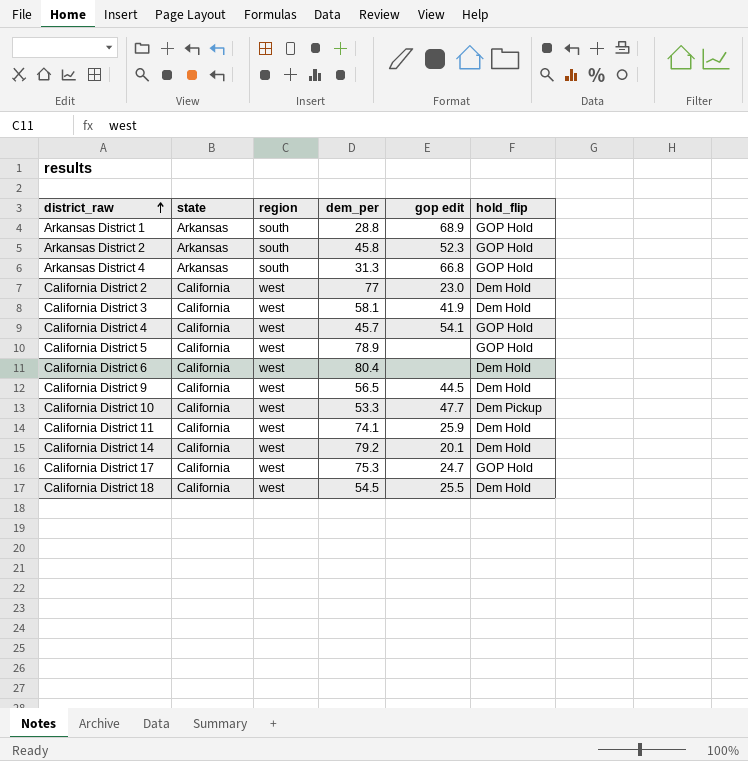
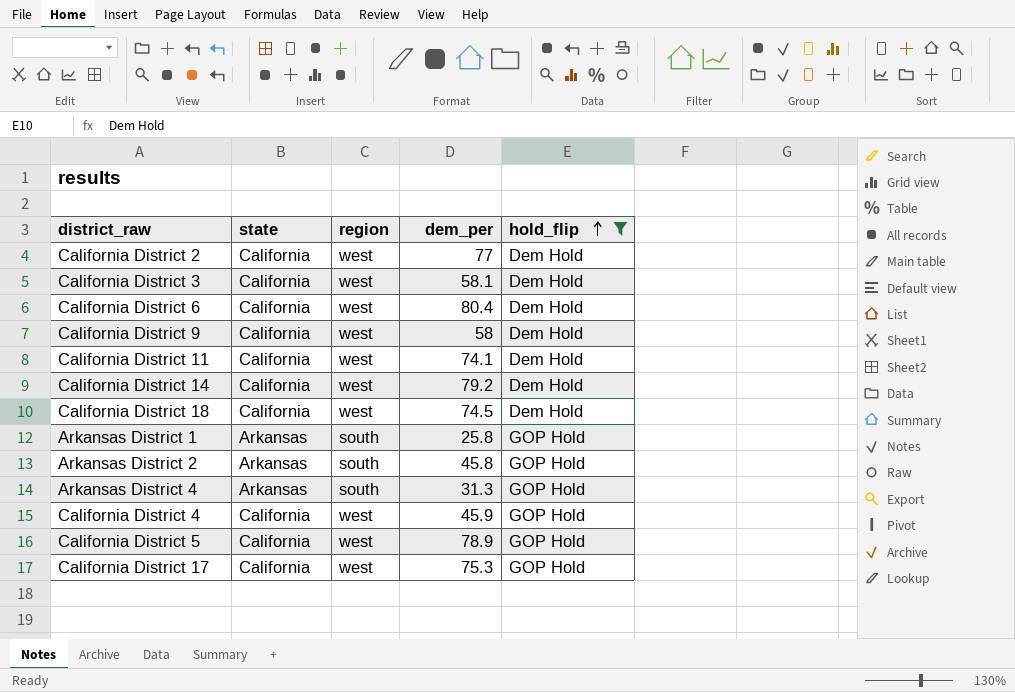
filter: none -> hold_flip != Dem Pickup
row order: district_raw ascending -> hold_flip ascending
column gop edit | position: 5 -> none
California District 9 | dem_per: 56.5 -> 58
California District 18 | dem_per: 54.5 -> 74.5
Arkansas District 1 | dem_per: 28.8 -> 25.8
California District 4 | dem_per: 45.7 -> 45.9

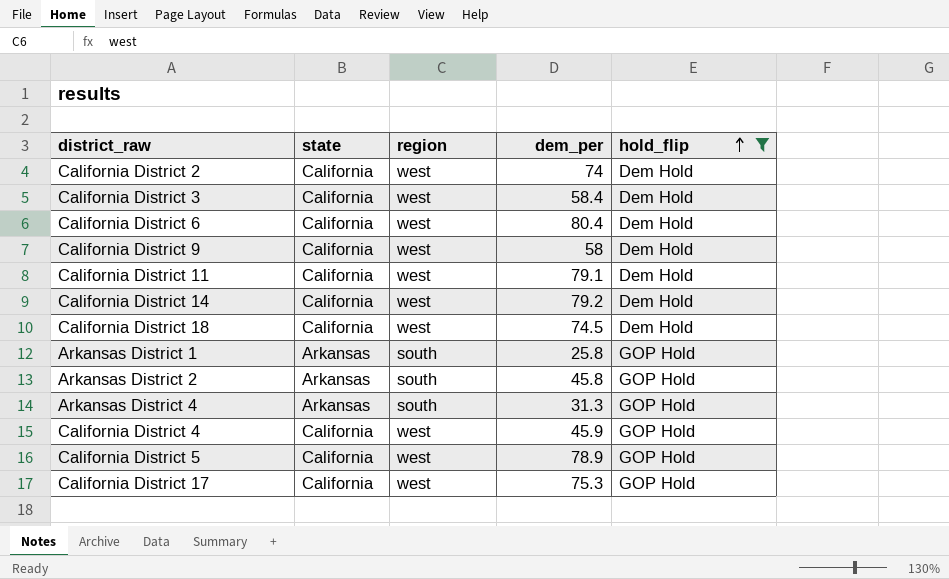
California District 2 | dem_per: 77 -> 74
California District 3 | dem_per: 58.1 -> 58.4
California District 11 | dem_per: 74.1 -> 79.1

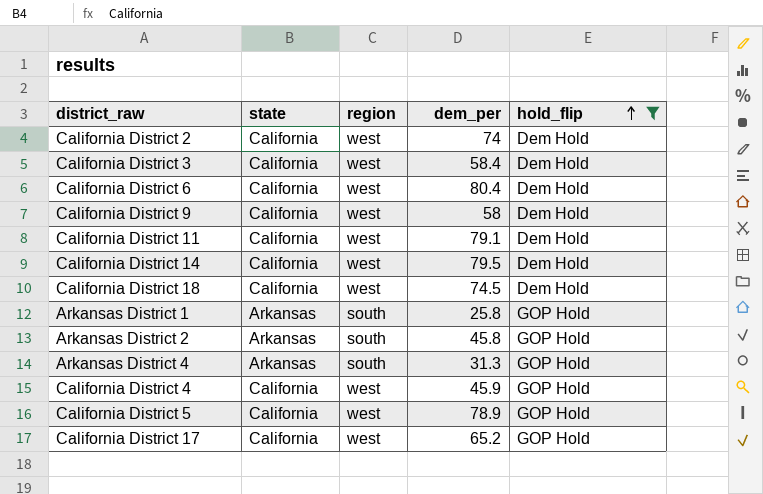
California District 14 | dem_per: 79.2 -> 79.5
California District 17 | dem_per: 75.3 -> 65.2

